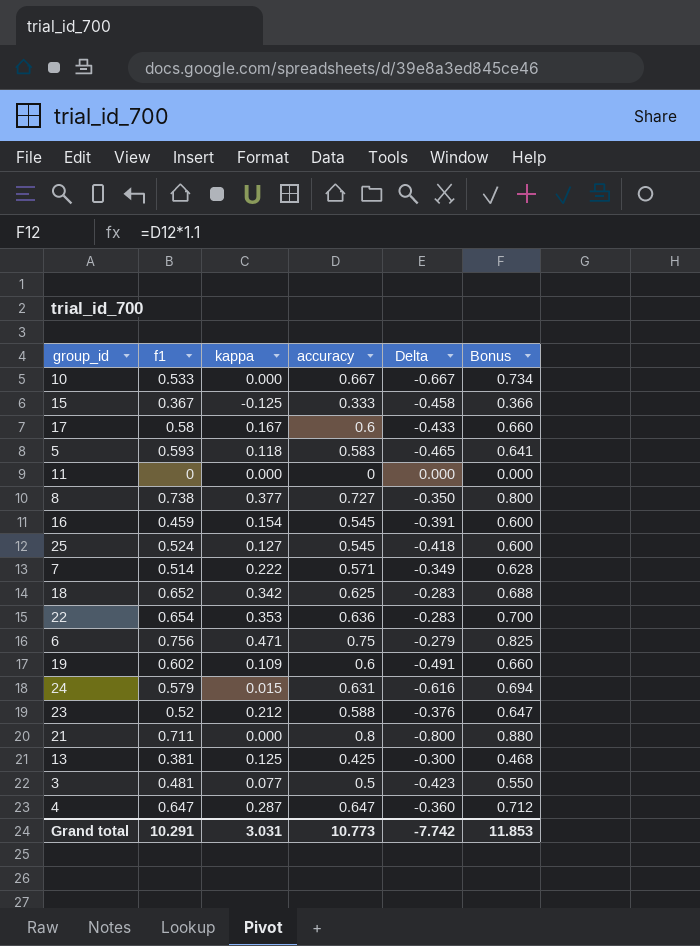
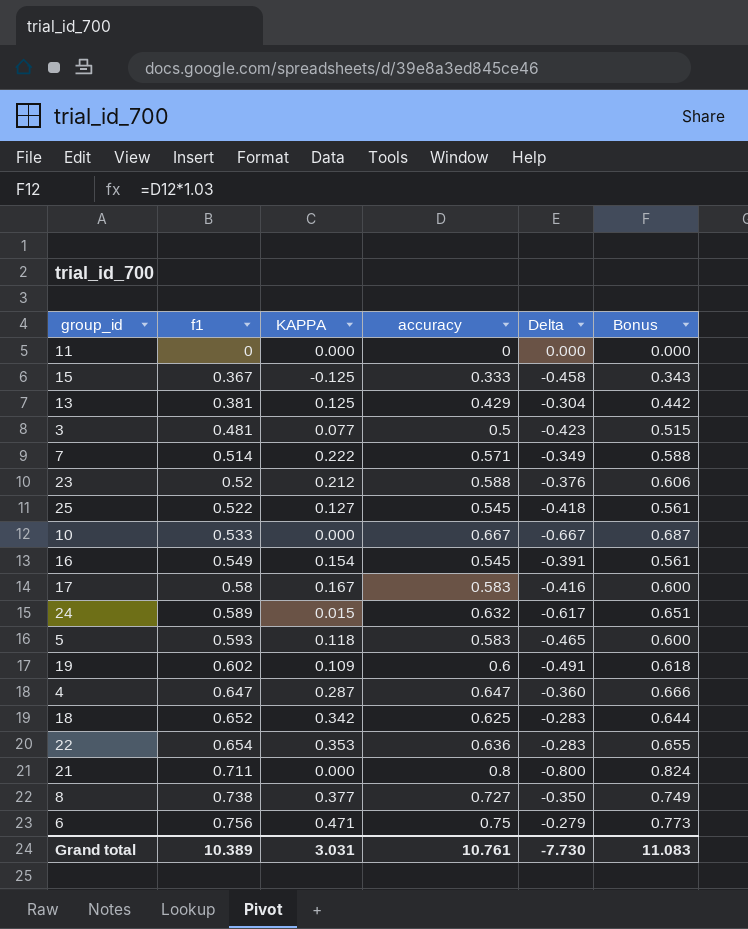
row order: none -> f1 ascending
column name: kappa -> KAPPA
column Bonus | formula: [accuracy] * 1.1 -> [accuracy] * 1.03
13 | accuracy: 0.425 -> 0.429
13 | Delta: -0.300 -> -0.304
25 | f1: 0.524 -> 0.522
16 | f1: 0.459 -> 0.549
17 | accuracy: 0.6 -> 0.583
17 | Delta: -0.433 -> -0.416
24 | f1: 0.579 -> 0.589
24 | accuracy: 0.631 -> 0.632
24 | Delta: -0.616 -> -0.617
Grand total | f1: 10.291 -> 10.389
Grand total | accuracy: 10.773 -> 10.761
Grand total | Delta: -7.742 -> -7.730
Grand total | Bonus: 11.853 -> 11.083

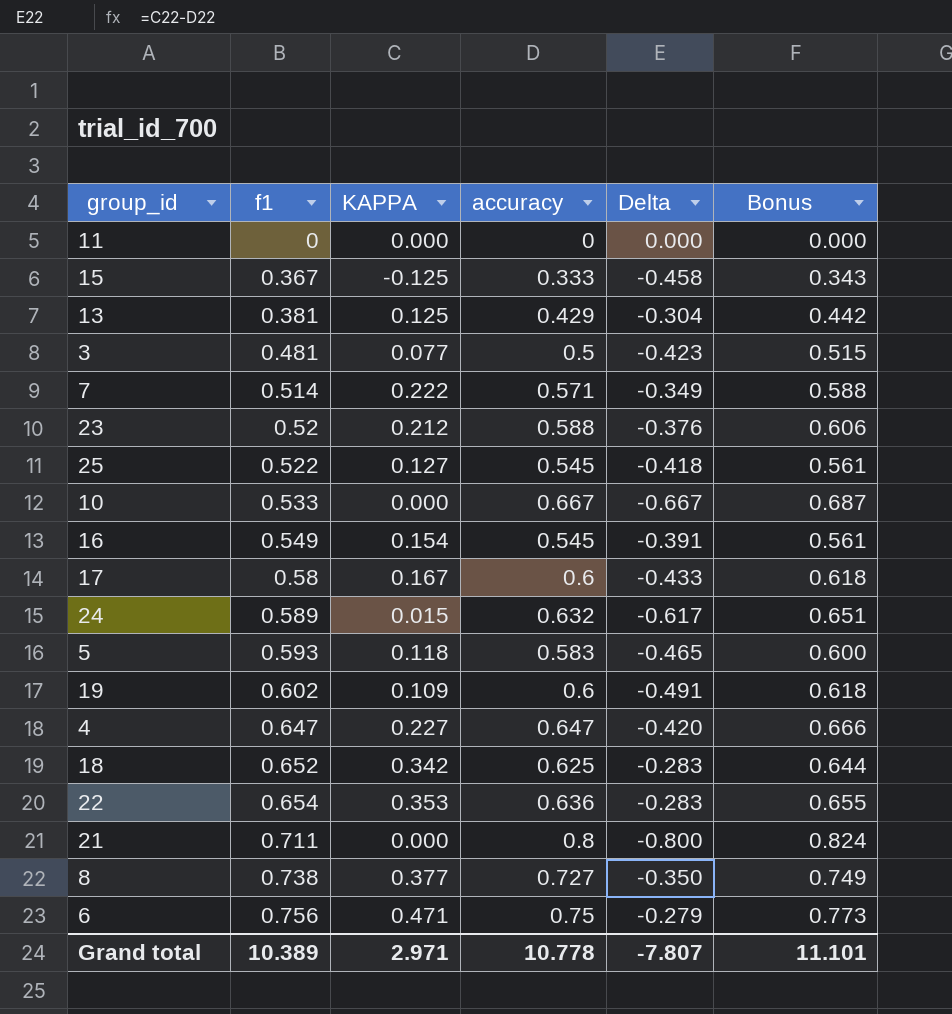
17 | accuracy: 0.583 -> 0.6
17 | Delta: -0.416 -> -0.433
17 | Bonus: 0.600 -> 0.618
4 | KAPPA: 0.287 -> 0.227
4 | Delta: -0.360 -> -0.420
Grand total | KAPPA: 3.031 -> 2.971
Grand total | accuracy: 10.761 -> 10.778
Grand total | Delta: -7.730 -> -7.807
Grand total | Bonus: 11.083 -> 11.101

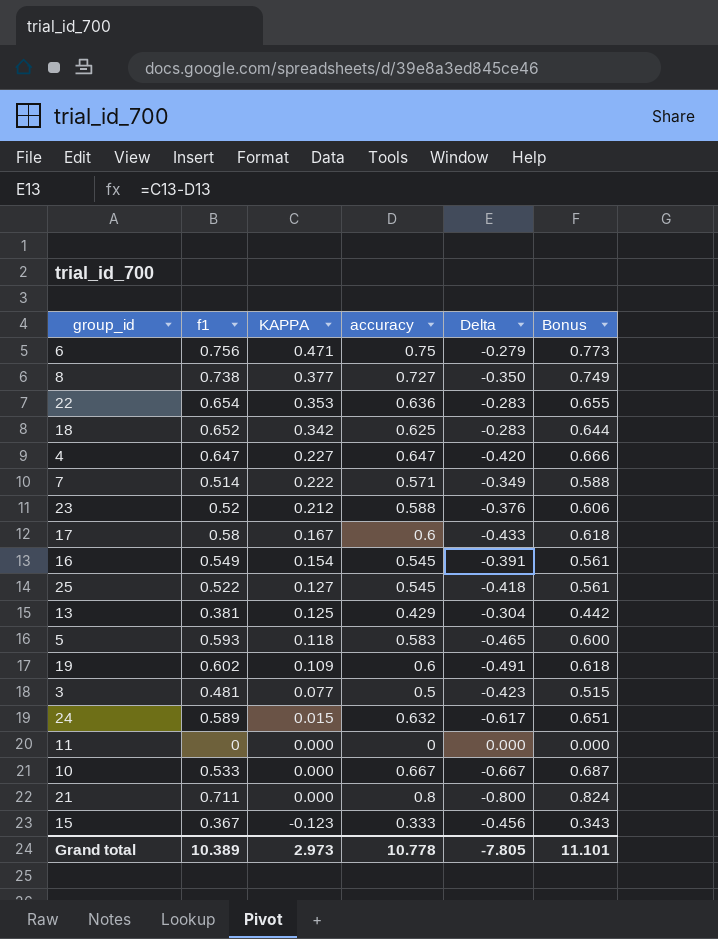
row order: f1 ascending -> KAPPA descending
15 | KAPPA: -0.125 -> -0.123
15 | Delta: -0.458 -> -0.456
Grand total | KAPPA: 2.971 -> 2.973
Grand total | Delta: -7.807 -> -7.805

